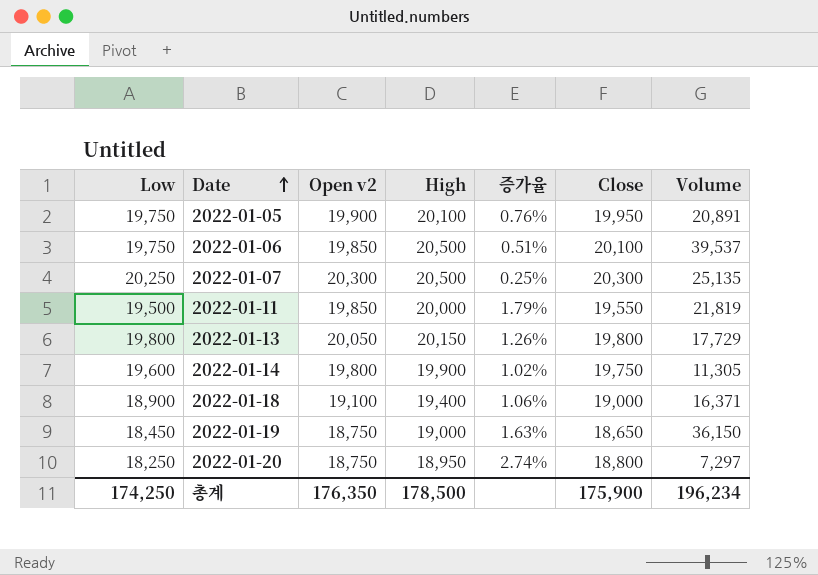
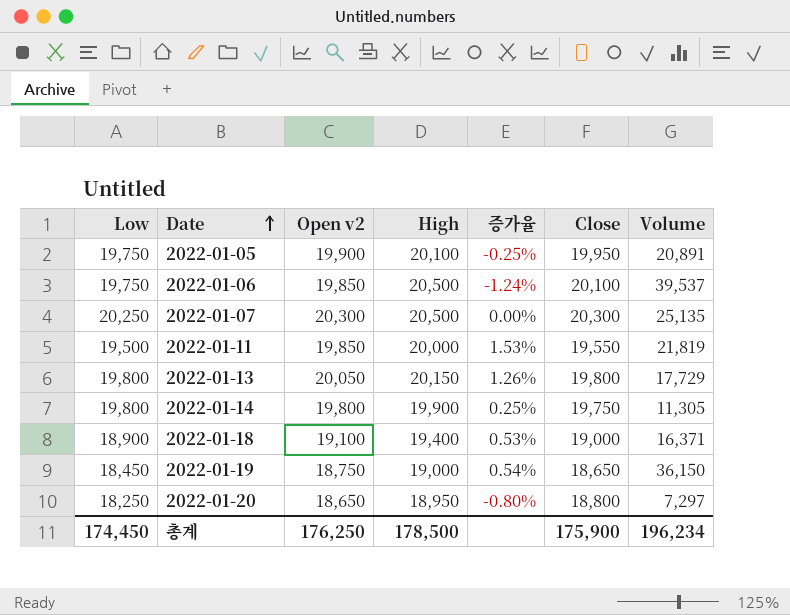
column 증가율 | formula: ([Open v2] - [Low]) / [Low] -> ([Open v2] - [Close]) / [Close]
2022-01-14 | Low: 19,600 -> 19,800
2022-01-20 | Open v2: 18,750 -> 18,650
총계 | Low: 174,250 -> 174,450
총계 | Open v2: 176,350 -> 176,250

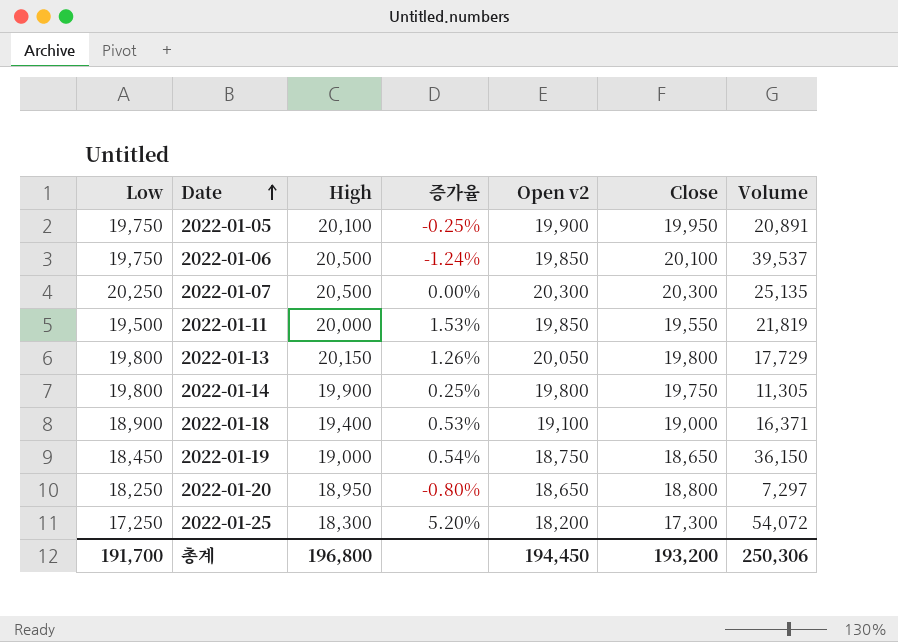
column Open v2 | position: 3 -> 5
row 2022-01-25: none -> 17,250 | 18,300 | 5.20% | 18,200 | 17,300 | 54,072
총계 | Low: 174,450 -> 191,700
총계 | High: 178,500 -> 196,800
총계 | Open v2: 176,250 -> 194,450
총계 | Close: 175,900 -> 193,200
총계 | Volume: 196,234 -> 250,306

